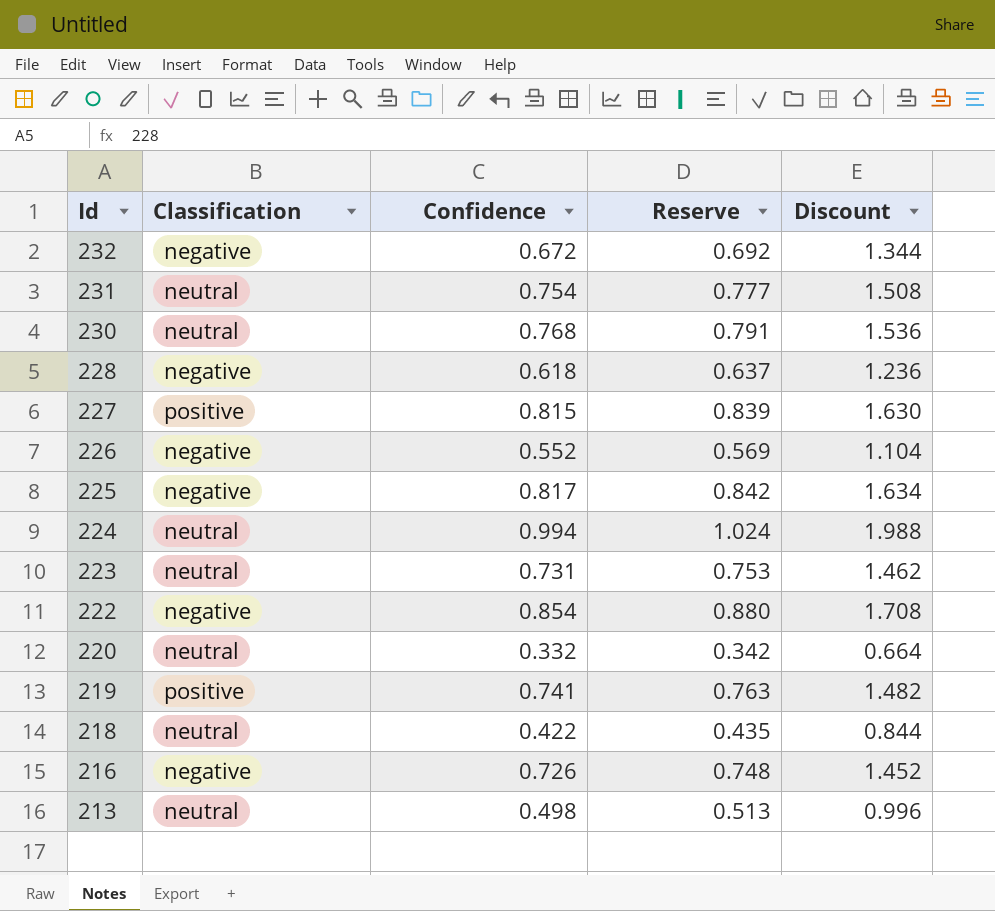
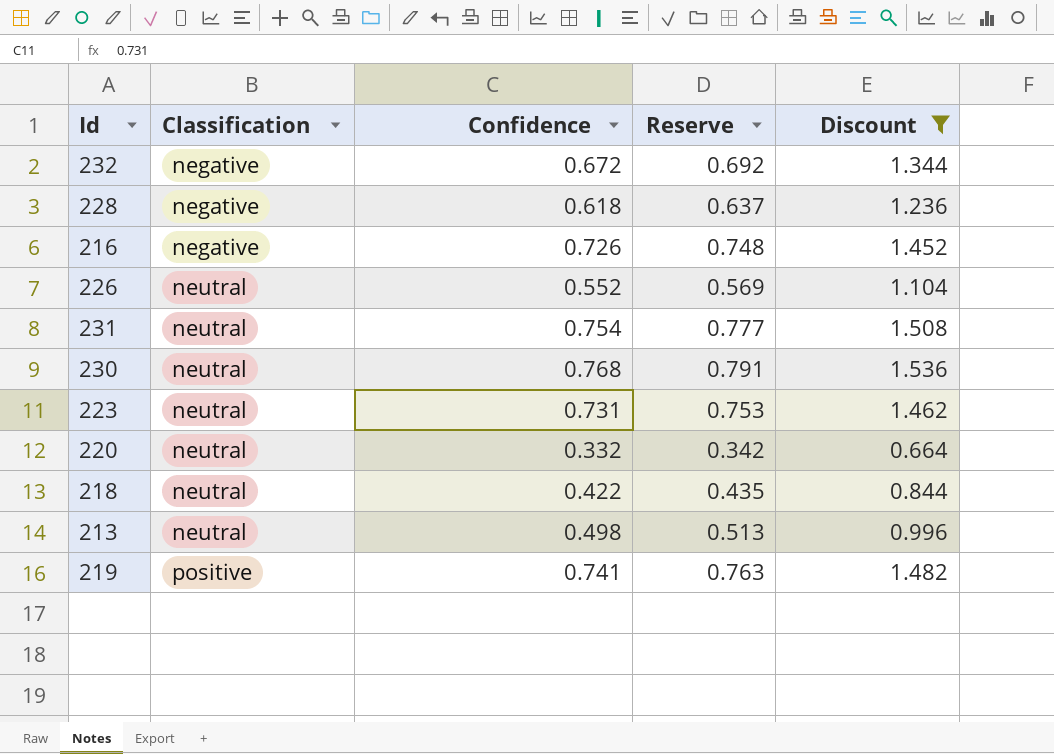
filter: none -> Discount <= 1.536
row order: Id descending -> Classification ascending
226 | Classification: negative -> neutral

